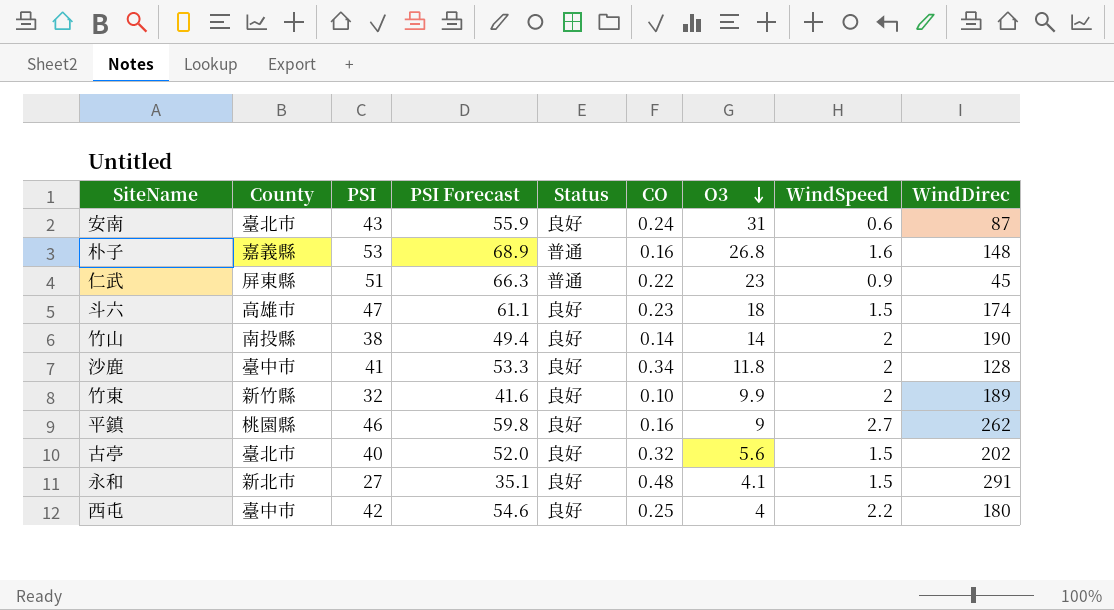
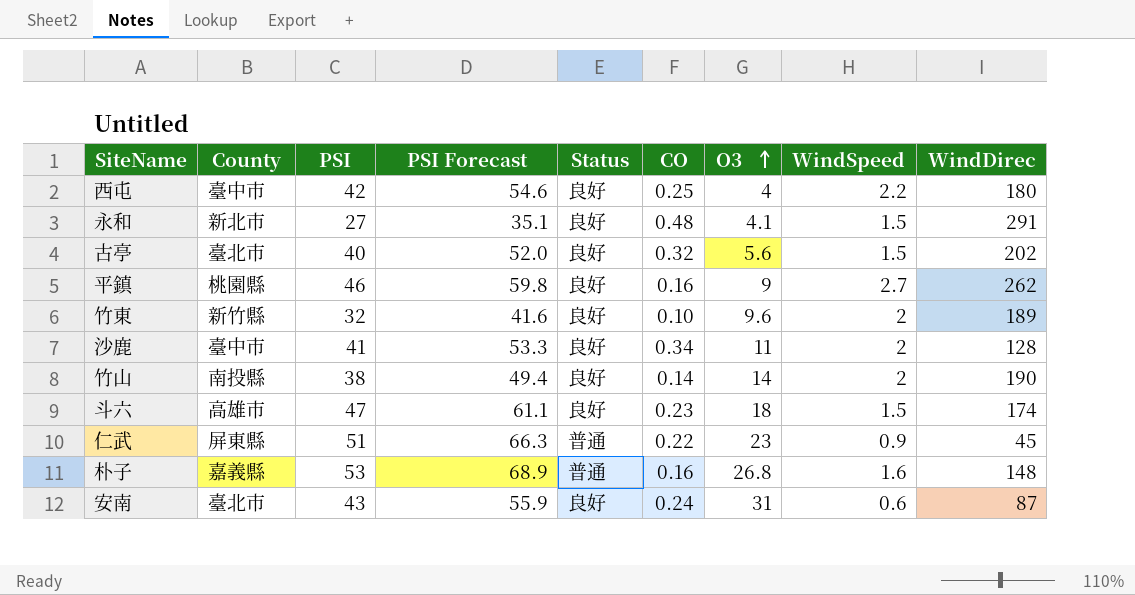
row order: O3 descending -> O3 ascending
竹東 | O3: 9.9 -> 9.6
沙鹿 | O3: 11.8 -> 11

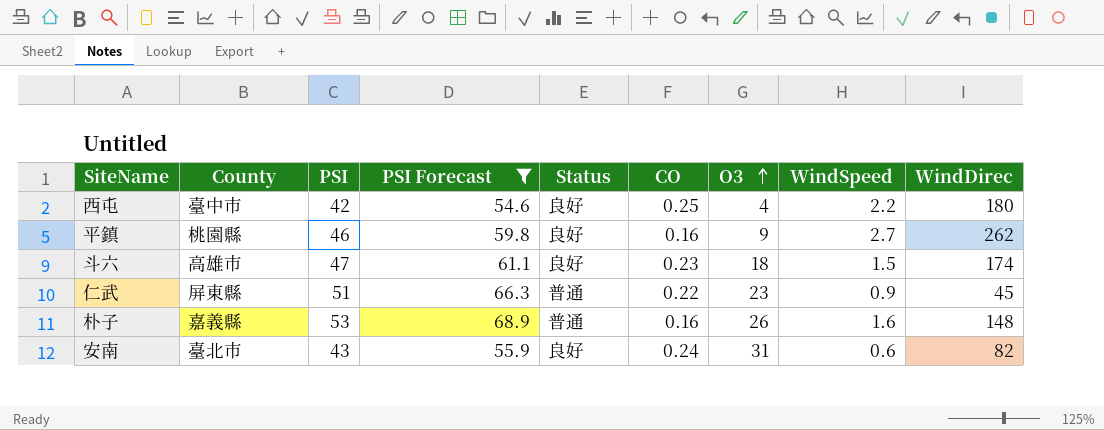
filter: none -> PSI Forecast >= 54.6
朴子 | O3: 26.8 -> 26
安南 | WindDirec: 87 -> 82

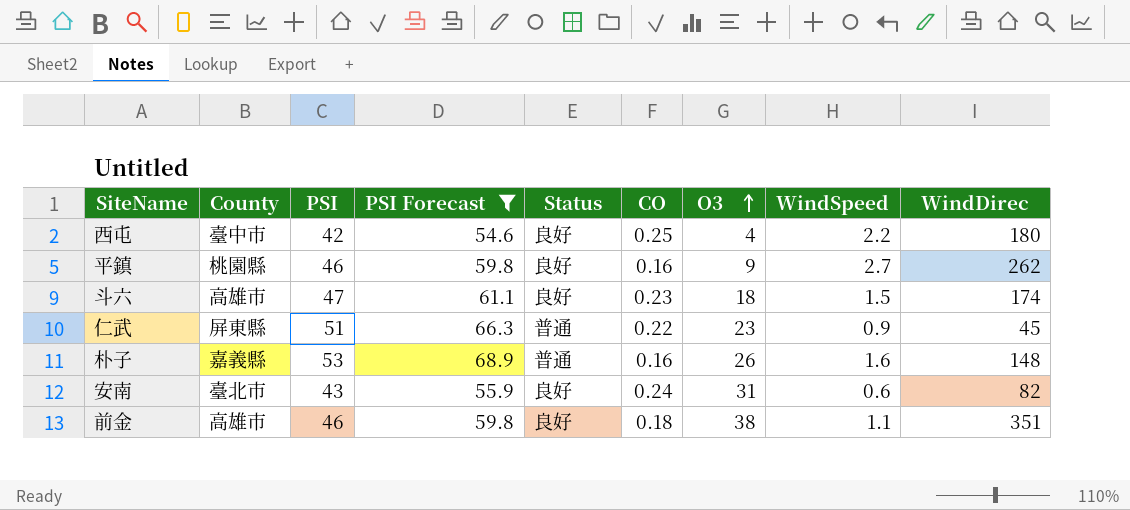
row 前金: none -> 高雄市 | 46 | 59.8 | 良好 | 0.18 | 38 | 1.1 | 351

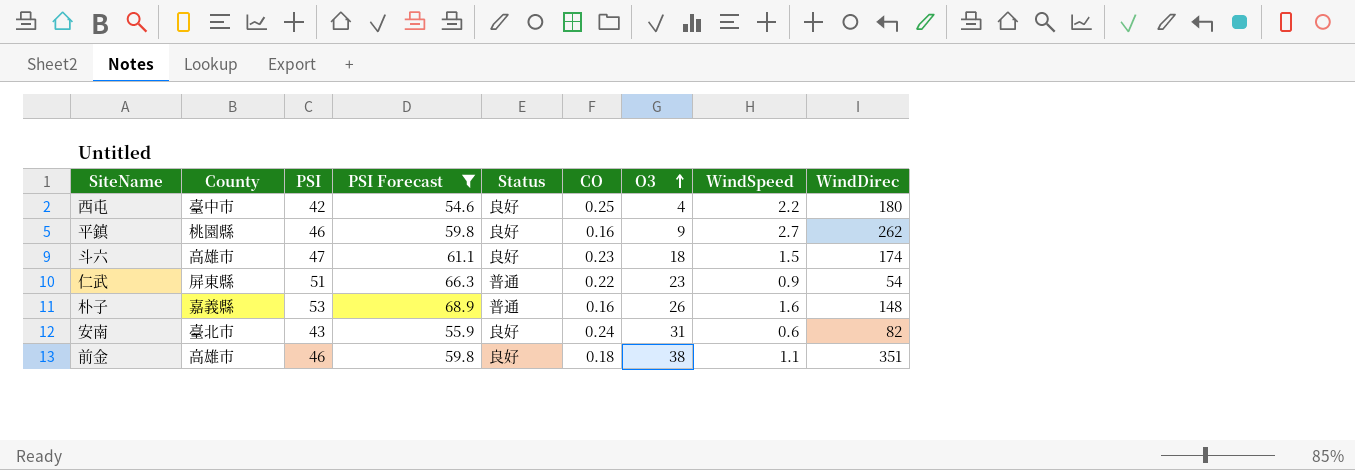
仁武 | WindDirec: 45 -> 54

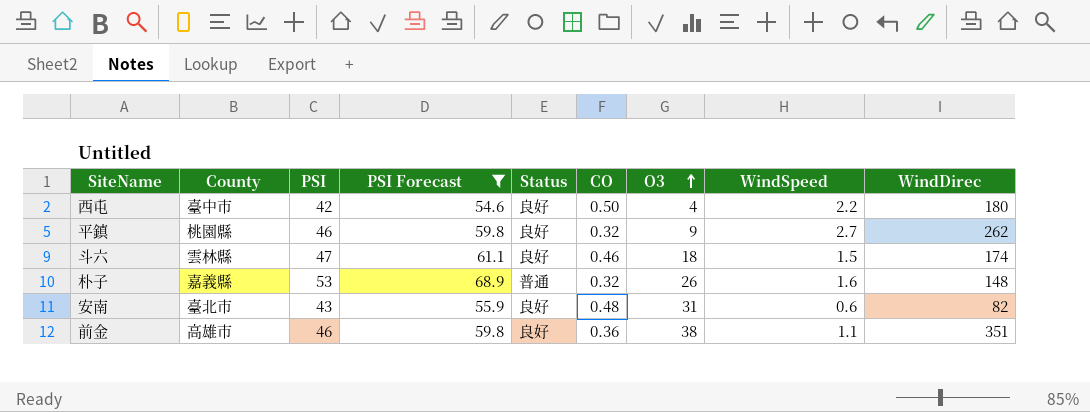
row 仁武: 屏東縣 | 51 | 66.3 | 普通 | 0.22 | 23 | 0.9 | 54 -> none
西屯 | CO: 0.25 -> 0.50
平鎮 | CO: 0.16 -> 0.32
斗六 | County: 高雄市 -> 雲林縣
斗六 | CO: 0.23 -> 0.46
朴子 | CO: 0.16 -> 0.32
安南 | CO: 0.24 -> 0.48
前金 | CO: 0.18 -> 0.36

